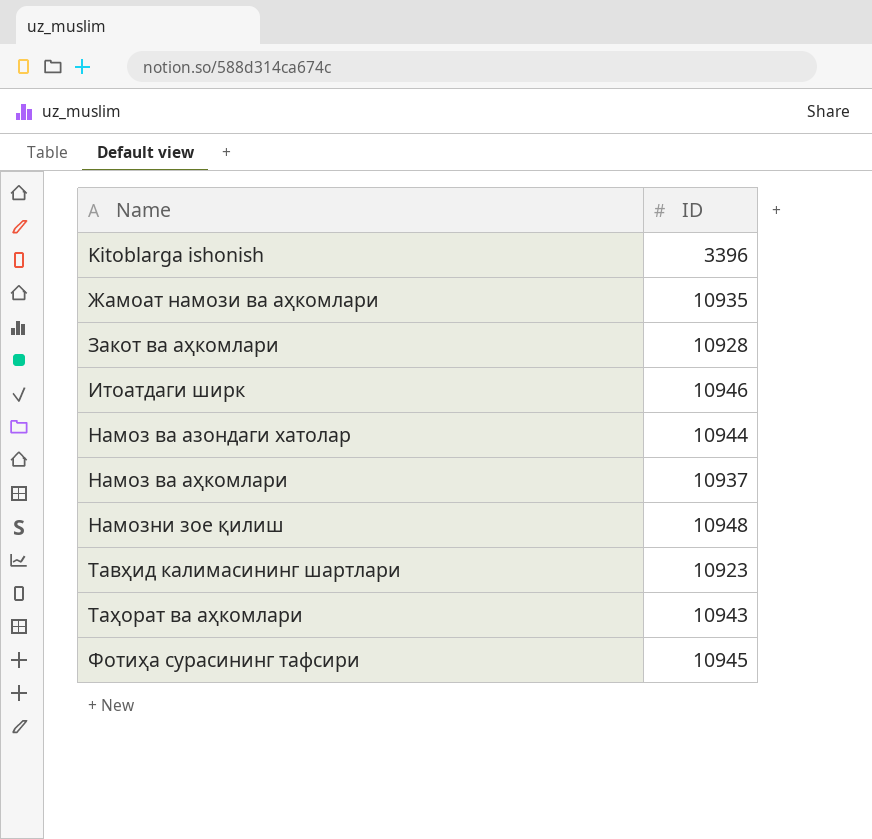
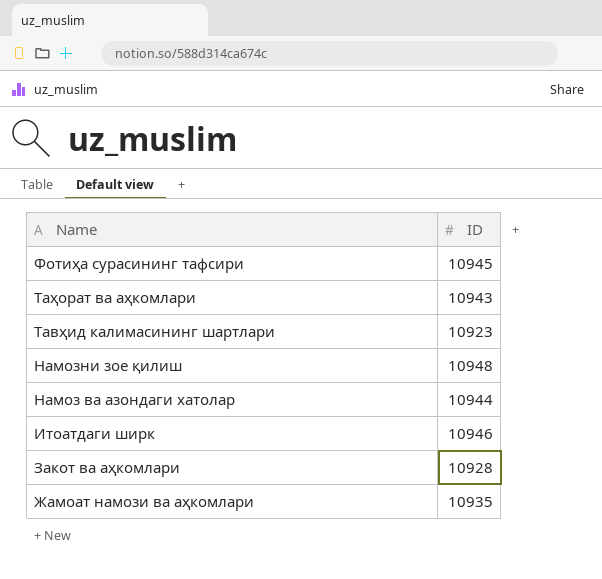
row order: Name ascending -> Name descending
row Kitoblarga ishonish: 3396 -> none
row Намоз ва аҳкомлари: 10937 -> none

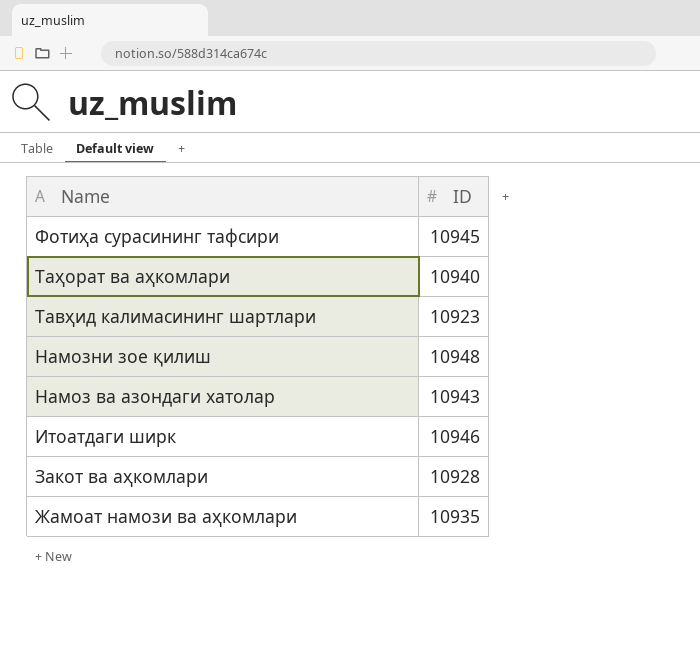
Таҳорат ва аҳкомлари | ID: 10943 -> 10940
Намоз ва азондаги хатолар | ID: 10944 -> 10943

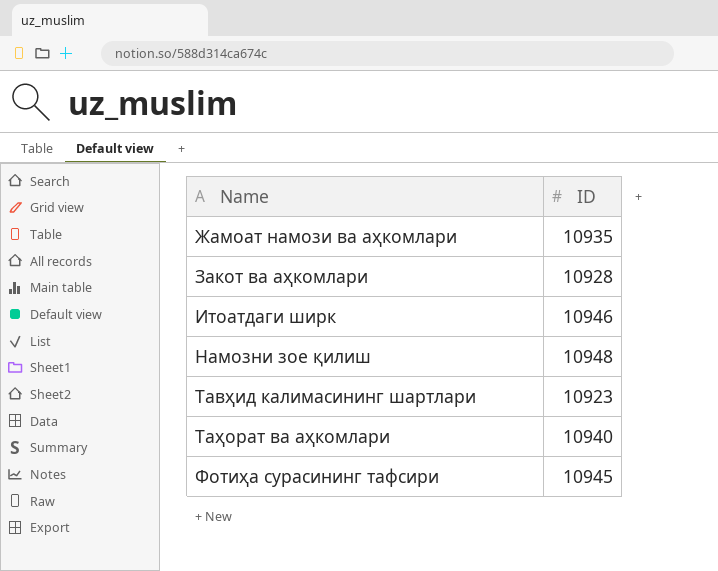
row order: Name descending -> Name ascending
row Намоз ва азондаги хатолар: 10943 -> none

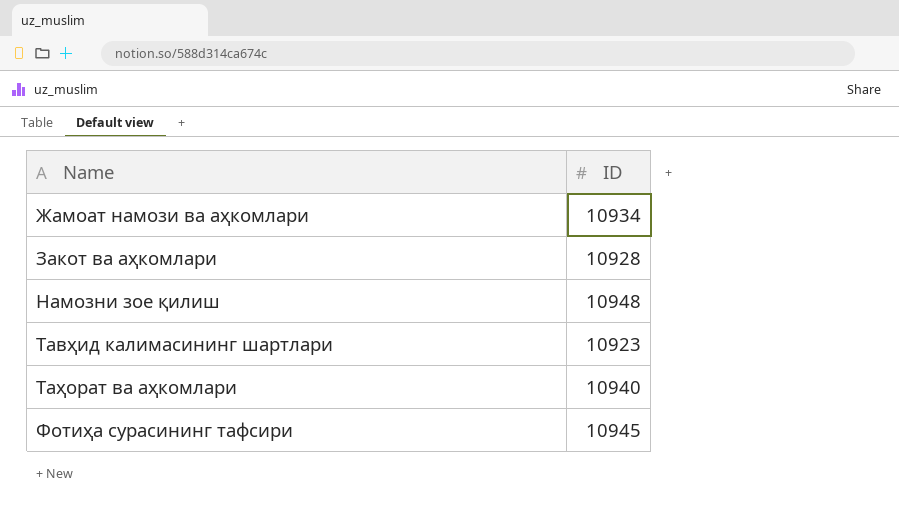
row Итоатдаги ширк: 10946 -> none
Жамоат намози ва аҳкомлари | ID: 10935 -> 10934

